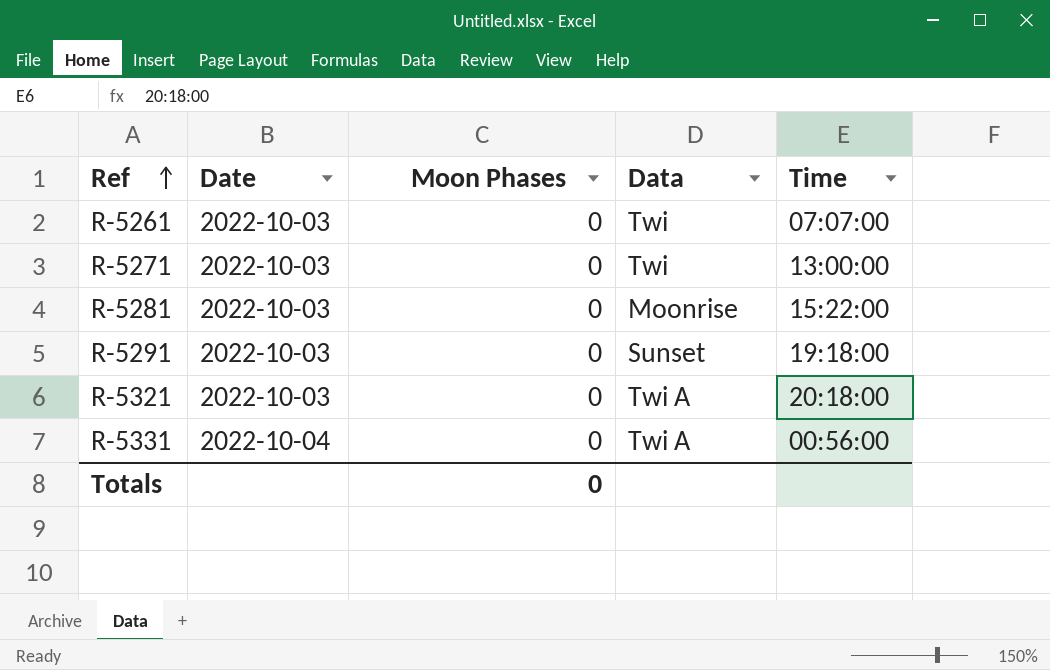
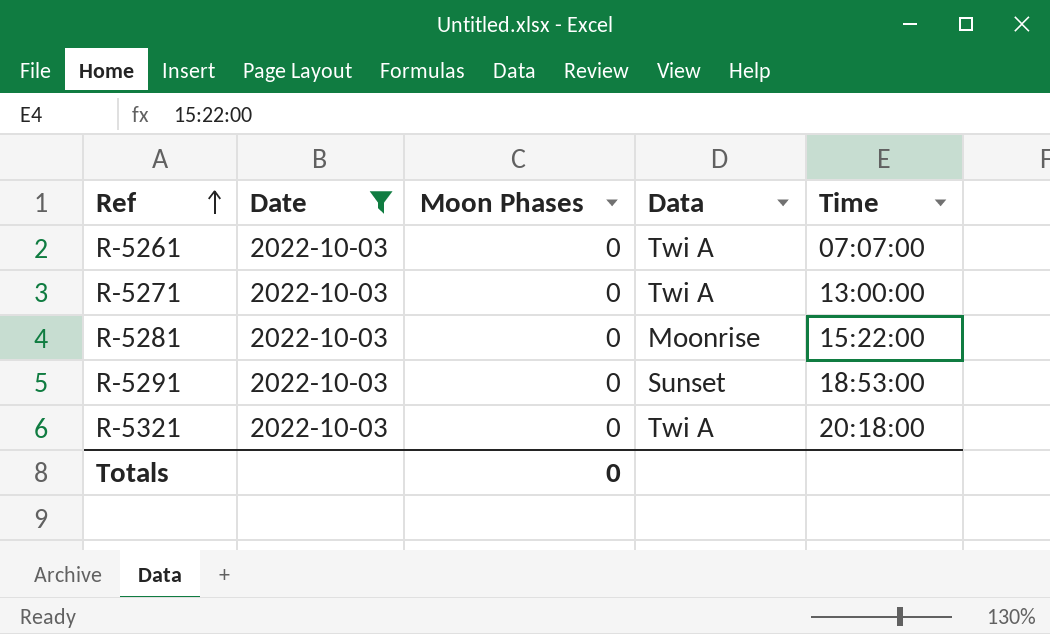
filter: none -> Date = 2022-10-03
R-5261 | Data: Twi -> Twi A
R-5271 | Data: Twi -> Twi A
R-5291 | Time: 19:18:00 -> 18:53:00

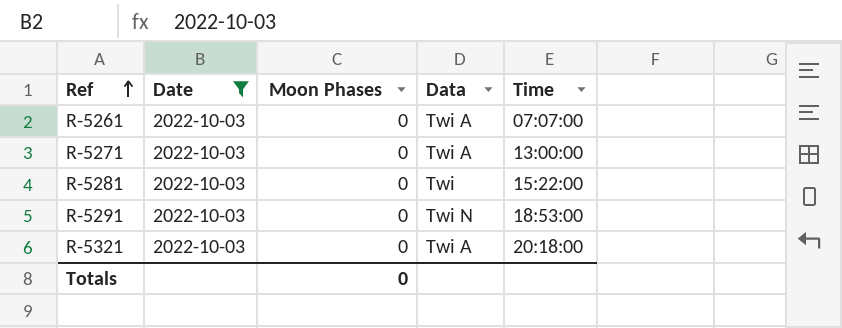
R-5281 | Data: Moonrise -> Twi
R-5291 | Data: Sunset -> Twi N

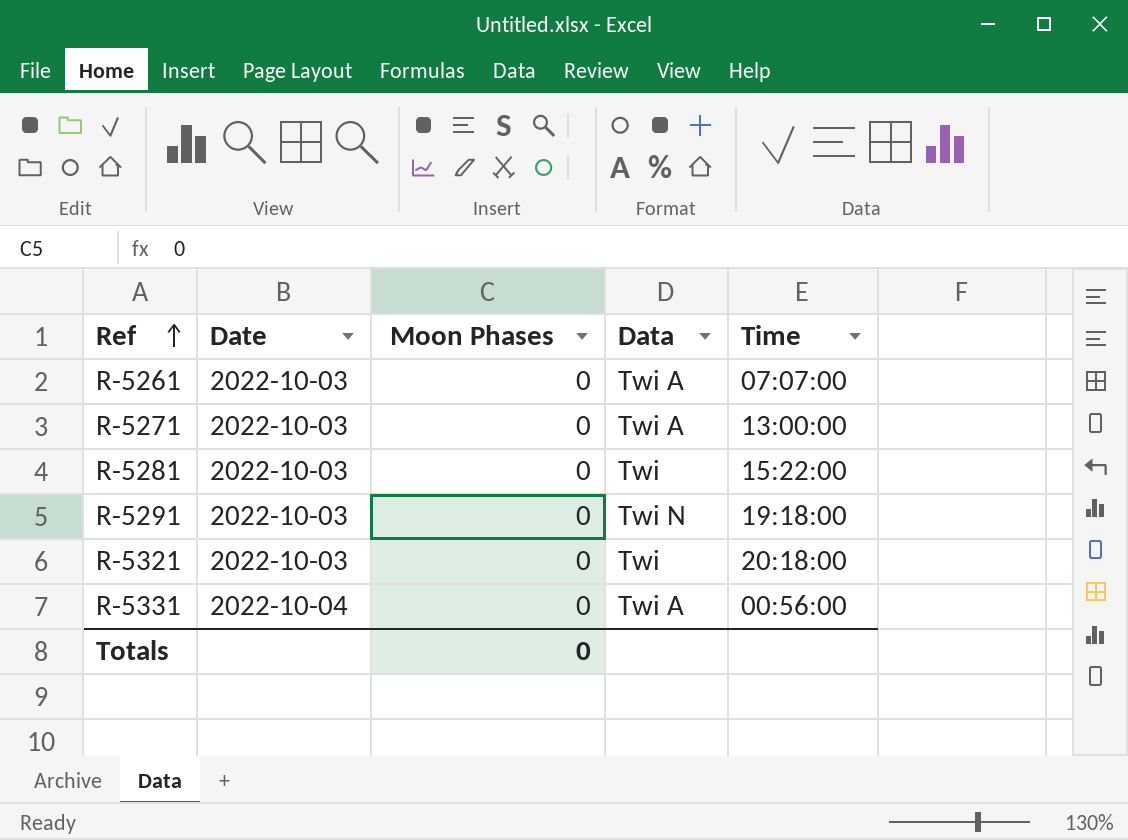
filter: Date = 2022-10-03 -> none
R-5291 | Time: 18:53:00 -> 19:18:00
R-5321 | Data: Twi A -> Twi

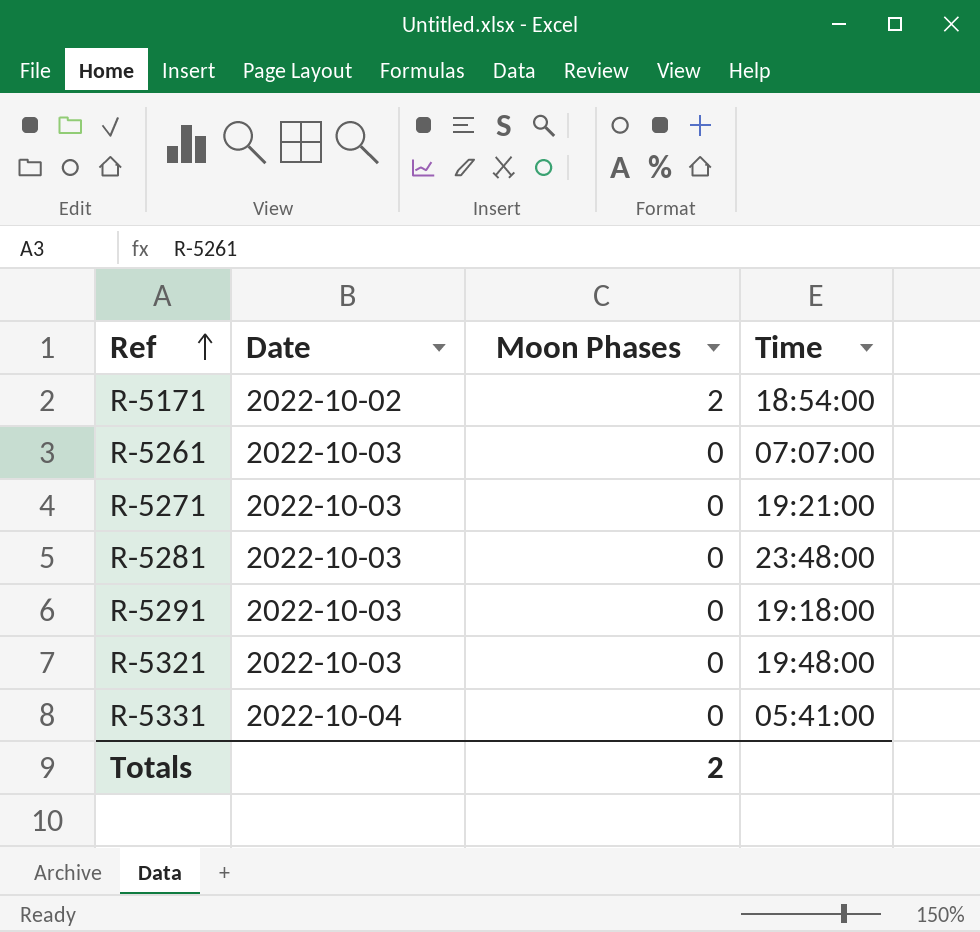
column Data | position: 4 -> none
row R-5171: none -> 2022-10-02 | 2 | 18:54:00
R-5271 | Time: 13:00:00 -> 19:21:00
R-5281 | Time: 15:22:00 -> 23:48:00
R-5321 | Time: 20:18:00 -> 19:48:00
R-5331 | Time: 00:56:00 -> 05:41:00
Totals | Moon Phases: 0 -> 2

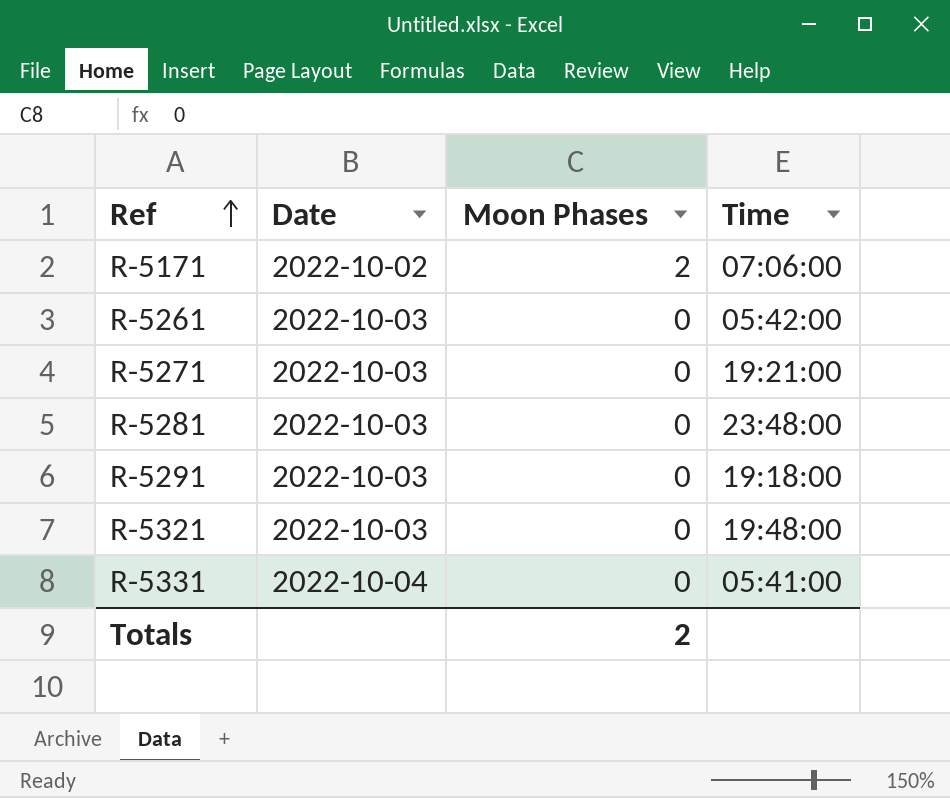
R-5171 | Time: 18:54:00 -> 07:06:00
R-5261 | Time: 07:07:00 -> 05:42:00

